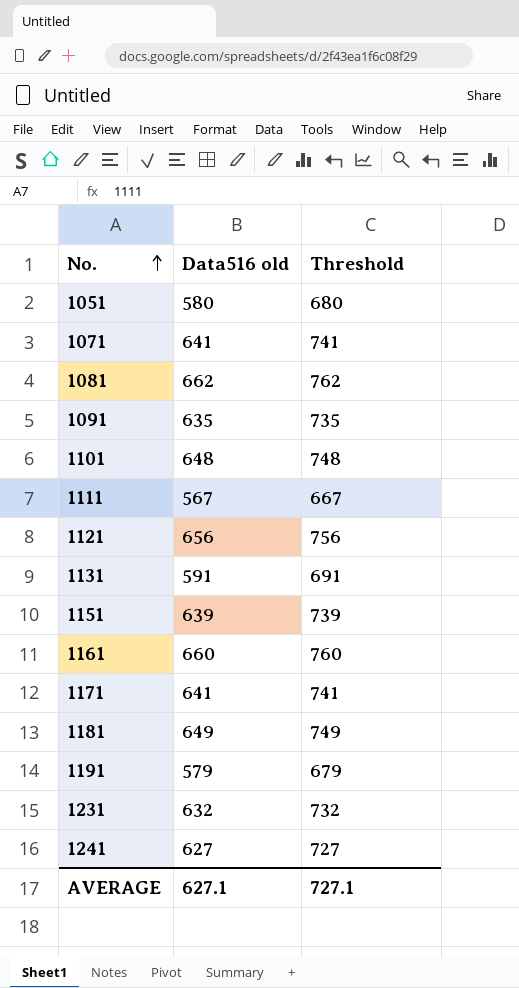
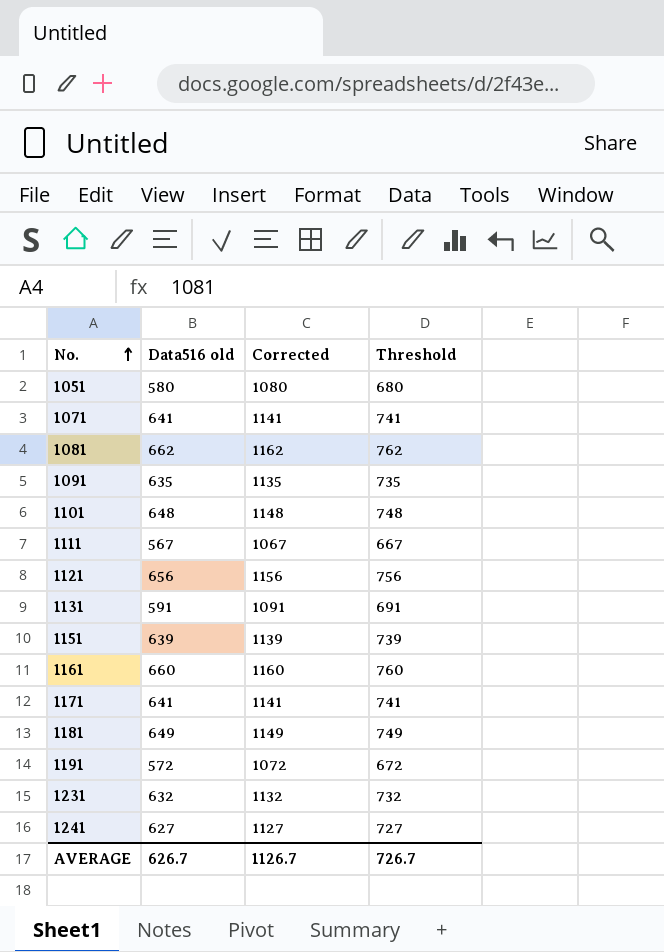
column Corrected | formula: none -> [Data516 old] + 500
1191 | Data516 old: 579 -> 572
1191 | Threshold: 679 -> 672
AVERAGE | Data516 old: 627.1 -> 626.7
AVERAGE | Threshold: 727.1 -> 726.7

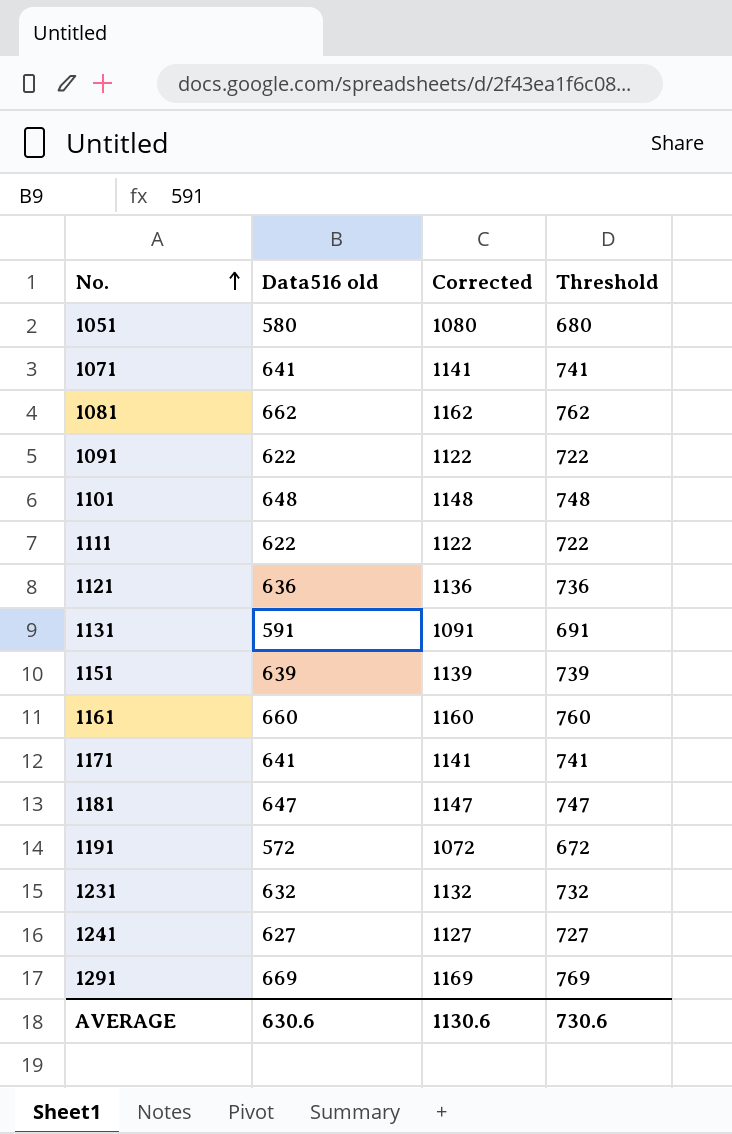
1091 | Data516 old: 635 -> 622
1091 | Corrected: 1135 -> 1122
1091 | Threshold: 735 -> 722
1111 | Data516 old: 567 -> 622
1111 | Corrected: 1067 -> 1122
1111 | Threshold: 667 -> 722
1121 | Data516 old: 656 -> 636
1121 | Corrected: 1156 -> 1136
1121 | Threshold: 756 -> 736
1181 | Data516 old: 649 -> 647
1181 | Corrected: 1149 -> 1147
1181 | Threshold: 749 -> 747
row 1291: none -> 669 | 1169 | 769
AVERAGE | Data516 old: 626.7 -> 630.6
AVERAGE | Corrected: 1126.7 -> 1130.6
AVERAGE | Threshold: 726.7 -> 730.6

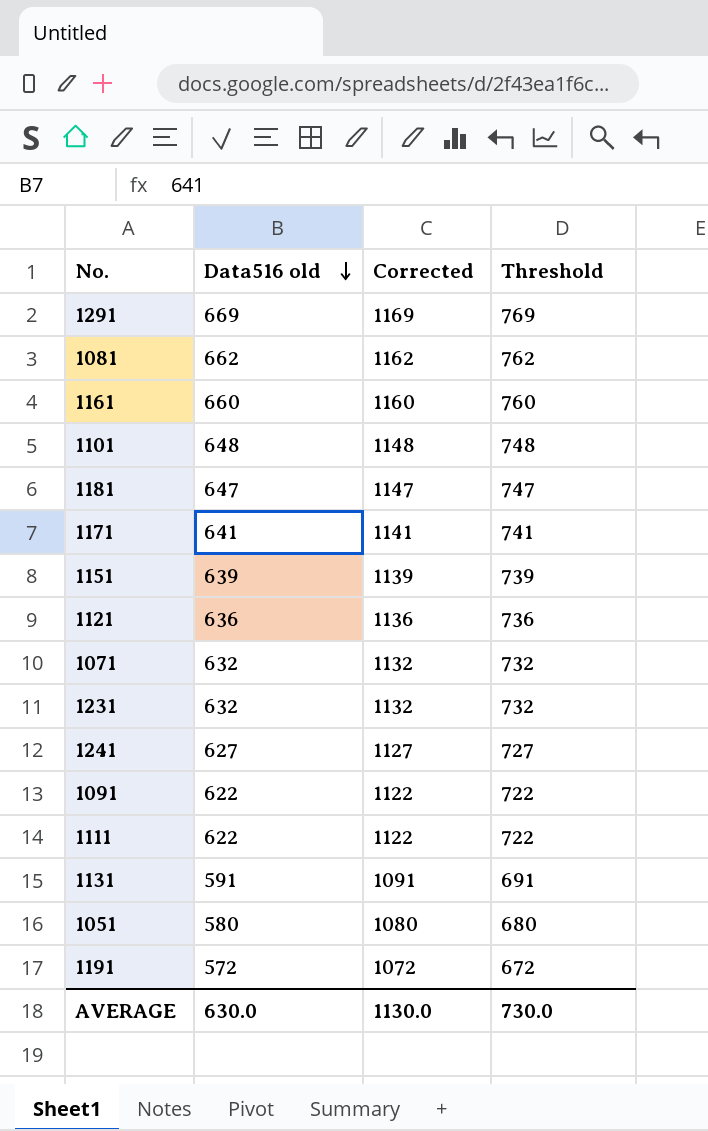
row order: No. ascending -> Data516 old descending
1071 | Data516 old: 641 -> 632
1071 | Corrected: 1141 -> 1132
1071 | Threshold: 741 -> 732
AVERAGE | Data516 old: 630.6 -> 630.0
AVERAGE | Corrected: 1130.6 -> 1130.0
AVERAGE | Threshold: 730.6 -> 730.0

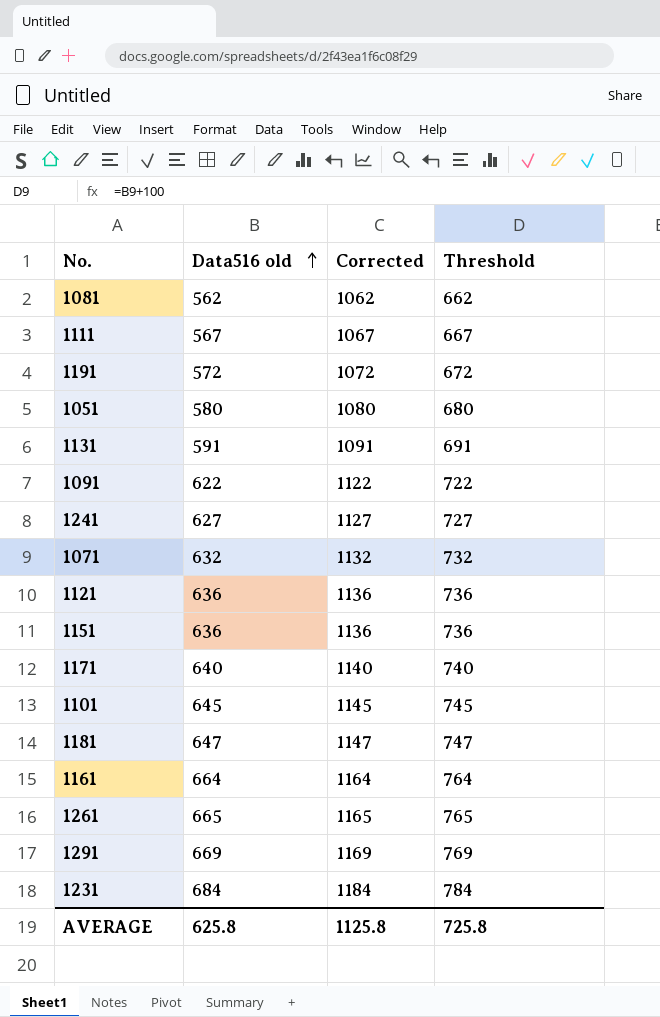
row order: Data516 old descending -> Data516 old ascending
1081 | Data516 old: 662 -> 562
1081 | Corrected: 1162 -> 1062
1081 | Threshold: 762 -> 662
1111 | Data516 old: 622 -> 567
1111 | Corrected: 1122 -> 1067
1111 | Threshold: 722 -> 667
1151 | Data516 old: 639 -> 636
1151 | Corrected: 1139 -> 1136
1151 | Threshold: 739 -> 736
1171 | Data516 old: 641 -> 640
1171 | Corrected: 1141 -> 1140
1171 | Threshold: 741 -> 740
1101 | Data516 old: 648 -> 645
1101 | Corrected: 1148 -> 1145
1101 | Threshold: 748 -> 745
1161 | Data516 old: 660 -> 664
1161 | Corrected: 1160 -> 1164
1161 | Threshold: 760 -> 764
row 1261: none -> 665 | 1165 | 765
1231 | Data516 old: 632 -> 684
1231 | Corrected: 1132 -> 1184
1231 | Threshold: 732 -> 784
AVERAGE | Data516 old: 630.0 -> 625.8
AVERAGE | Corrected: 1130.0 -> 1125.8
AVERAGE | Threshold: 730.0 -> 725.8

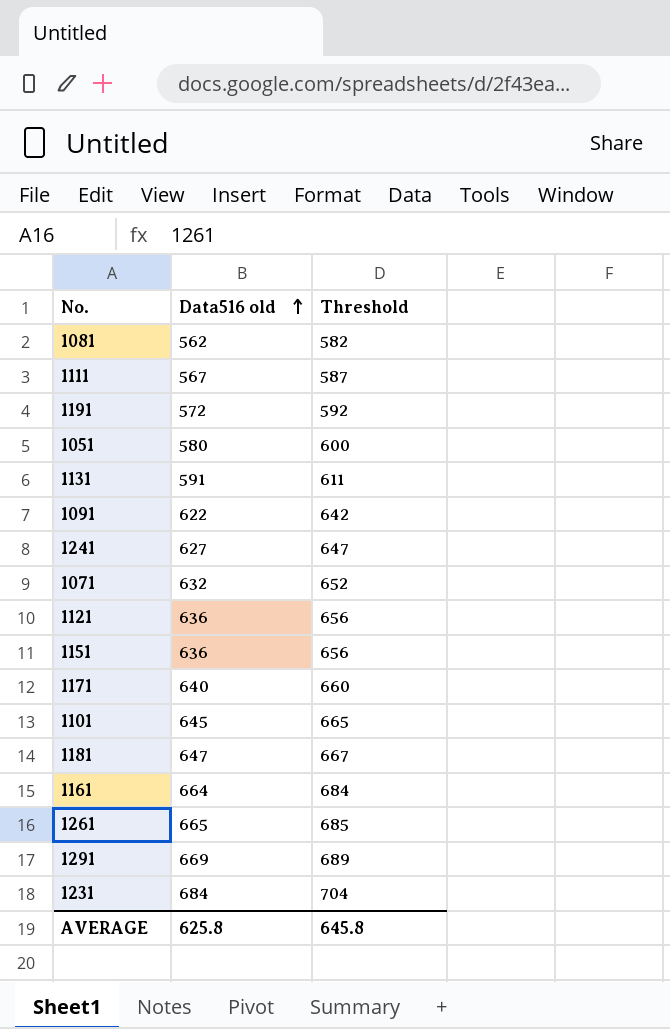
column Corrected | formula: [Data516 old] + 500 -> none
column Threshold | formula: [Data516 old] + 100 -> [Data516 old] + 20
AVERAGE | Threshold: 725.8 -> 645.8

